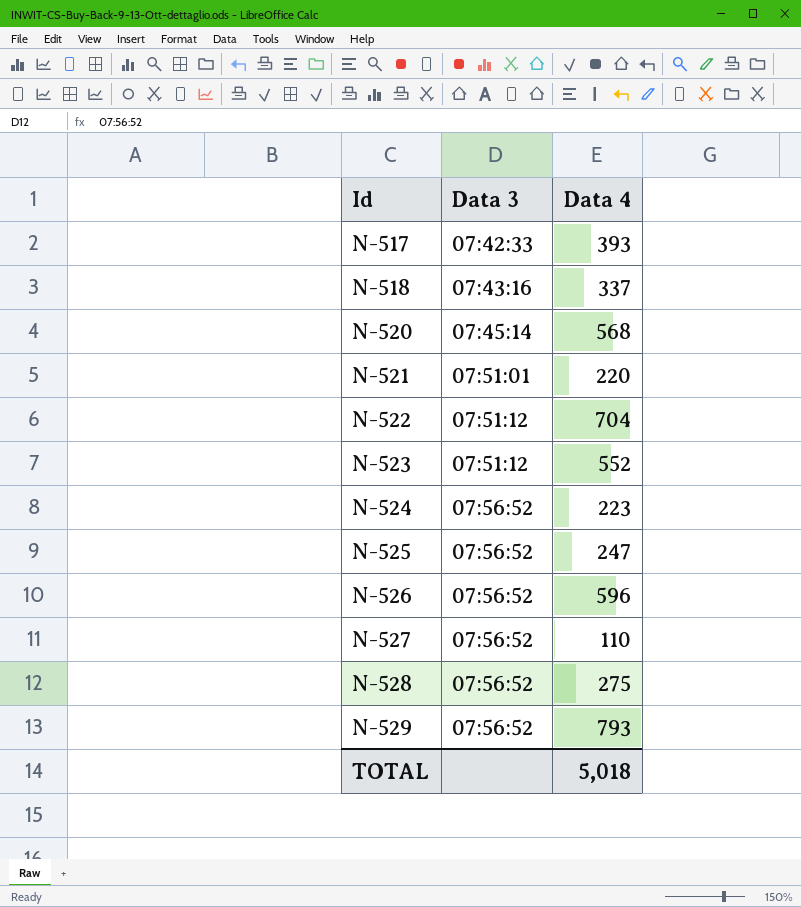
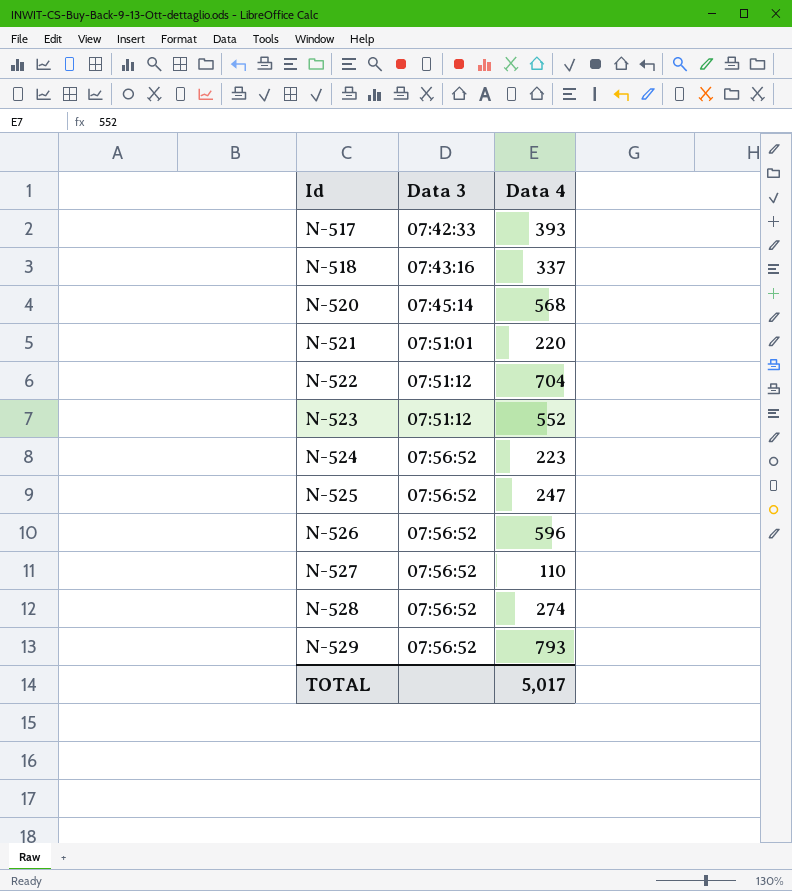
N-528 | Data 4: 275 -> 274
TOTAL | Data 4: 5,018 -> 5,017

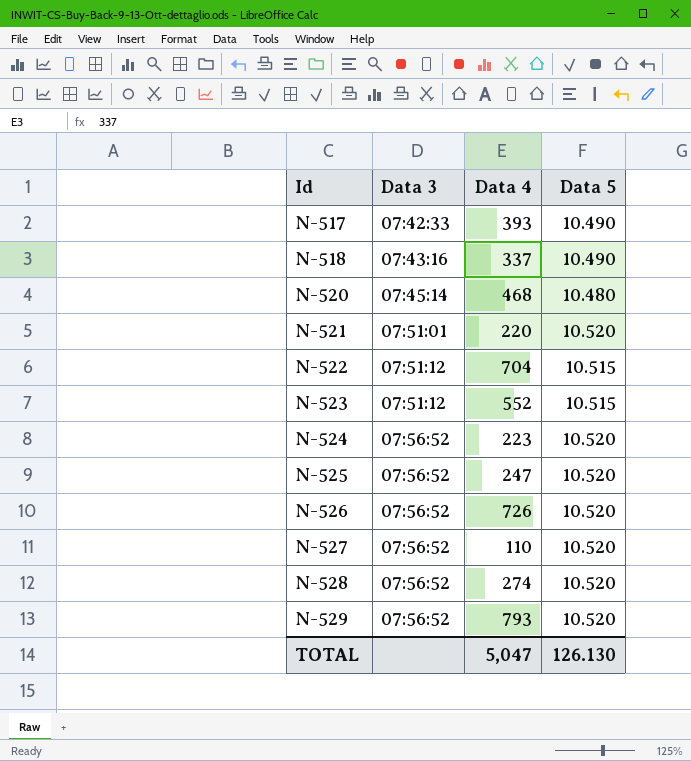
column Data 5 | position: none -> 4
N-520 | Data 4: 568 -> 468
N-526 | Data 4: 596 -> 726
TOTAL | Data 4: 5,017 -> 5,047

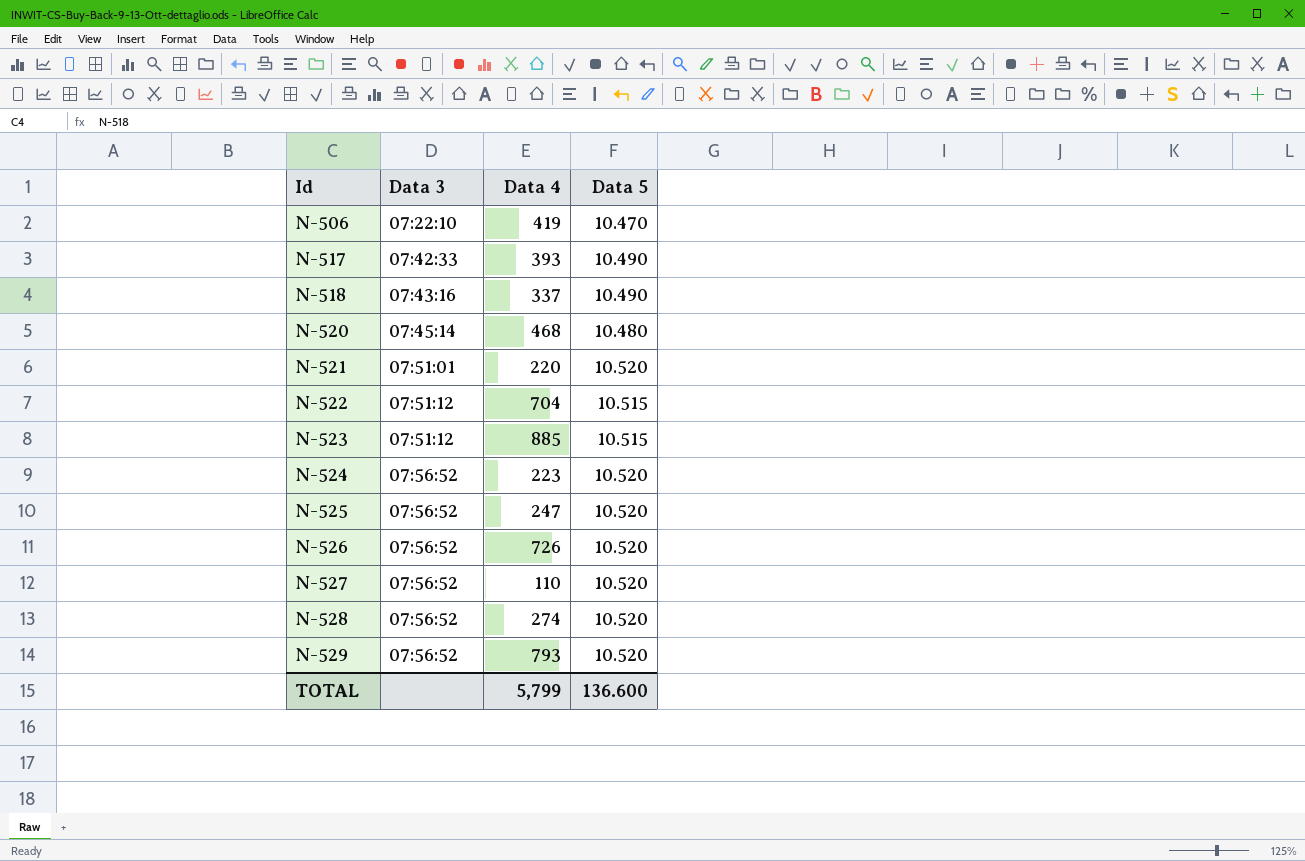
row N-506: none -> 07:22:10 | 419 | 10.470
N-523 | Data 4: 552 -> 885
TOTAL | Data 4: 5,047 -> 5,799
TOTAL | Data 5: 126.130 -> 136.600

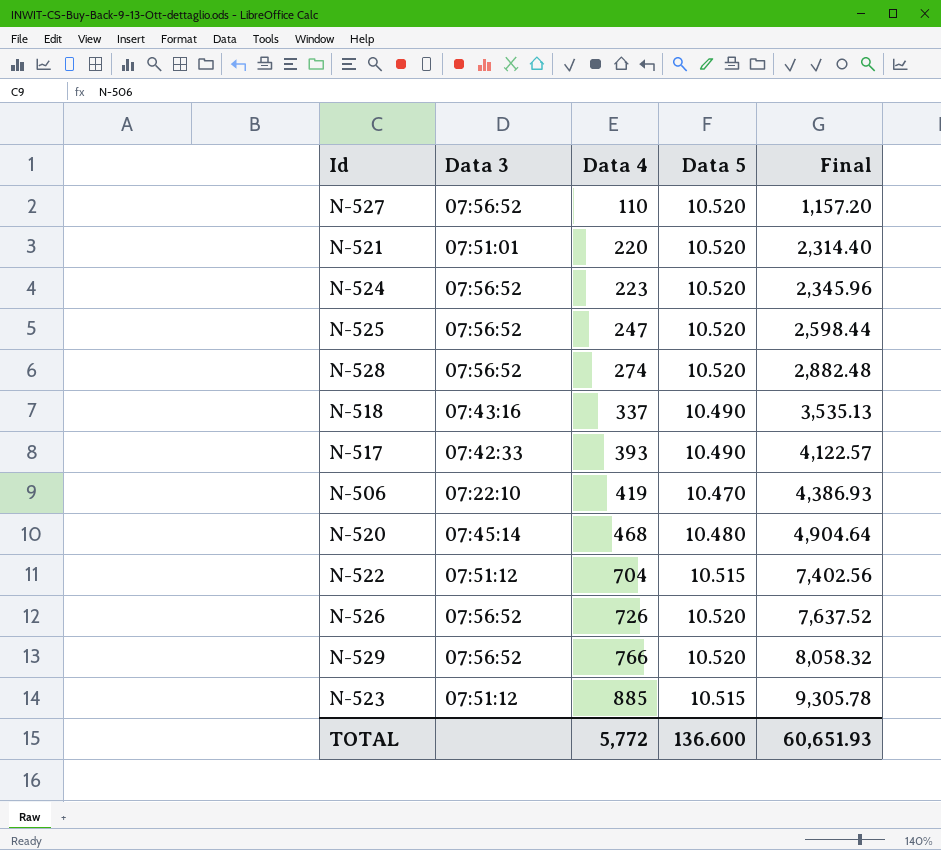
row order: Id ascending -> Data 4 ascending
column Final | formula: none -> [Data 4] * [Data 5]
N-529 | Data 4: 793 -> 766
TOTAL | Data 4: 5,799 -> 5,772

